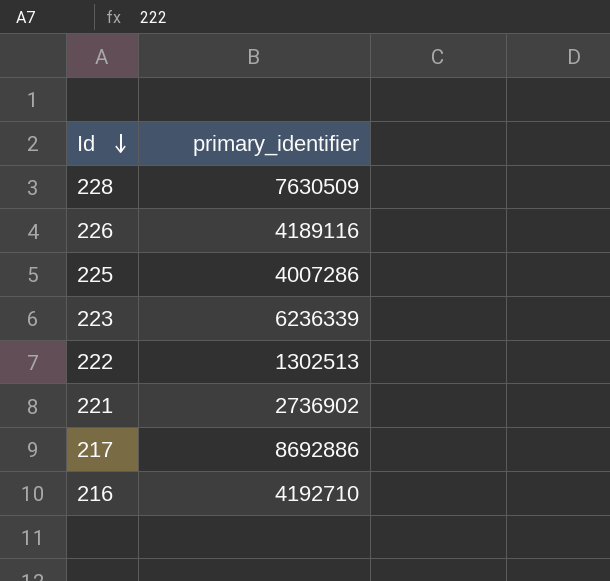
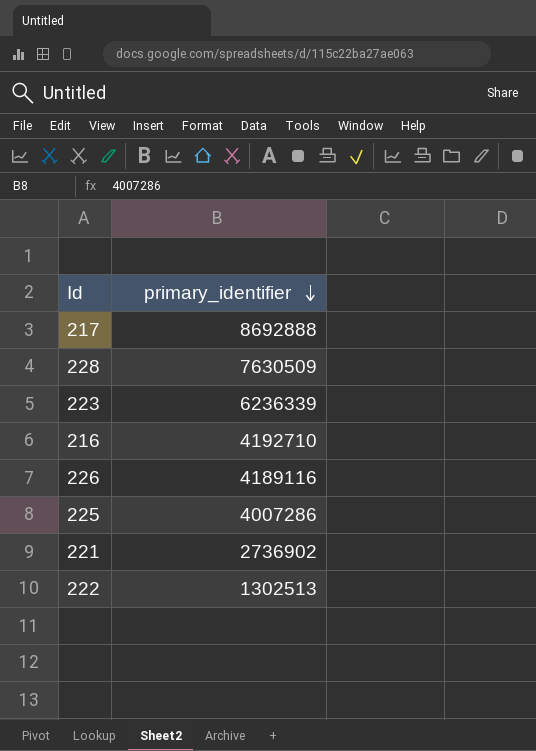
row order: Id descending -> primary_identifier descending
217 | primary_identifier: 8692886 -> 8692888

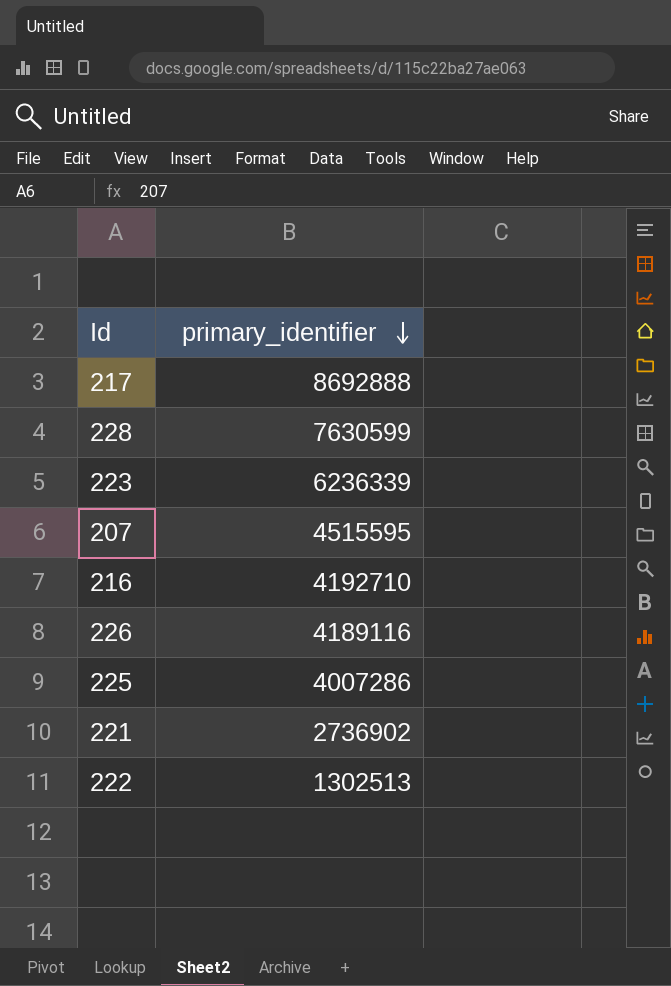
228 | primary_identifier: 7630509 -> 7630599
row 207: none -> 4515595

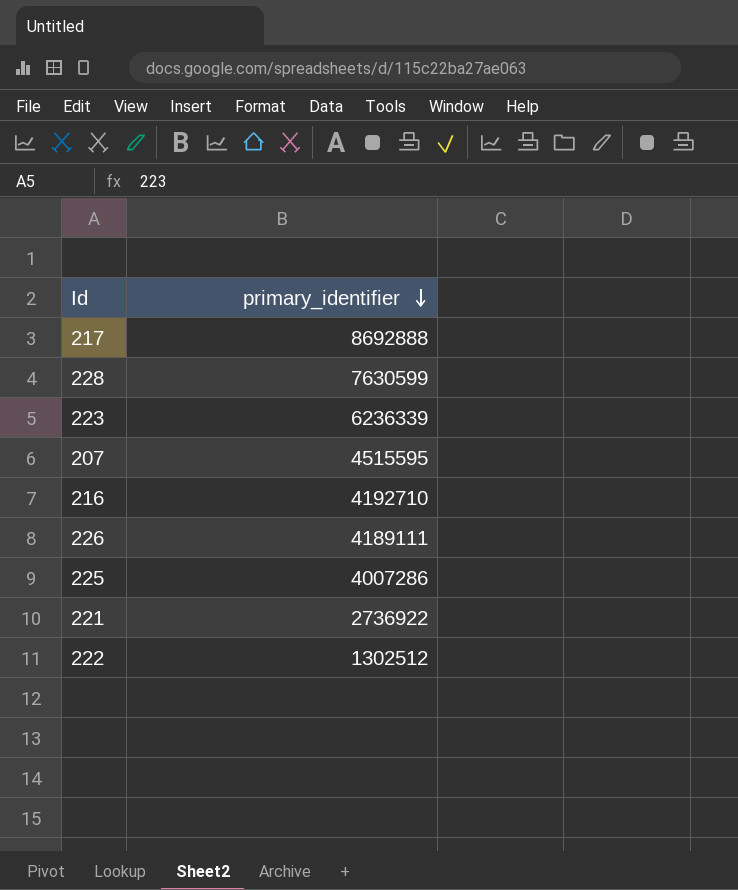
226 | primary_identifier: 4189116 -> 4189111
221 | primary_identifier: 2736902 -> 2736922
222 | primary_identifier: 1302513 -> 1302512

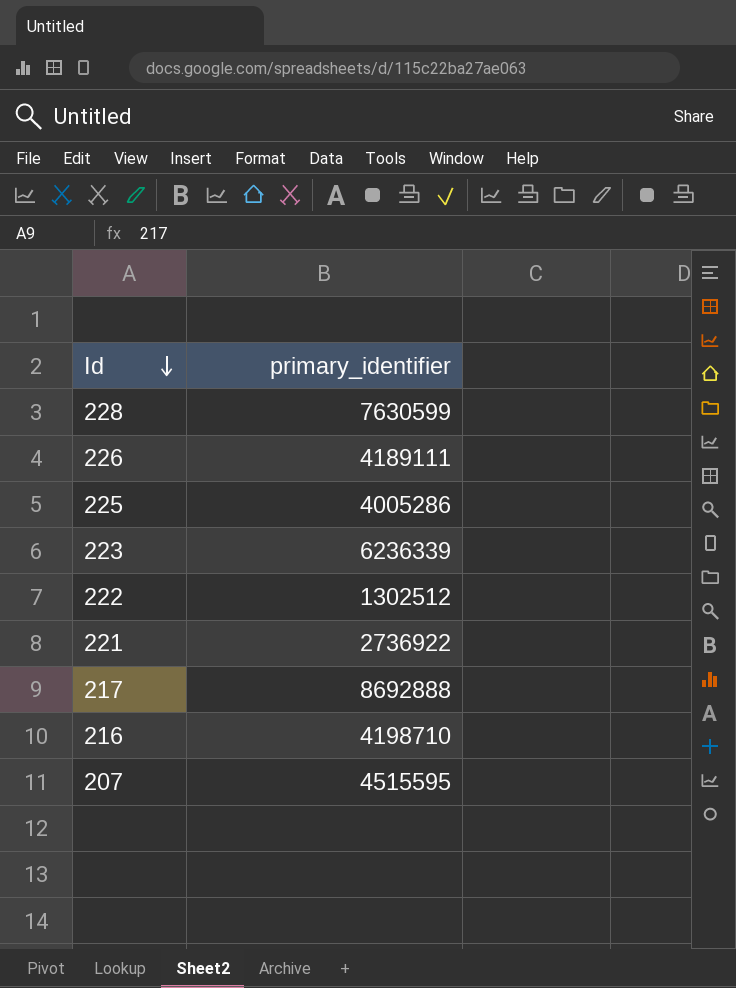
row order: primary_identifier descending -> Id descending
225 | primary_identifier: 4007286 -> 4005286
216 | primary_identifier: 4192710 -> 4198710

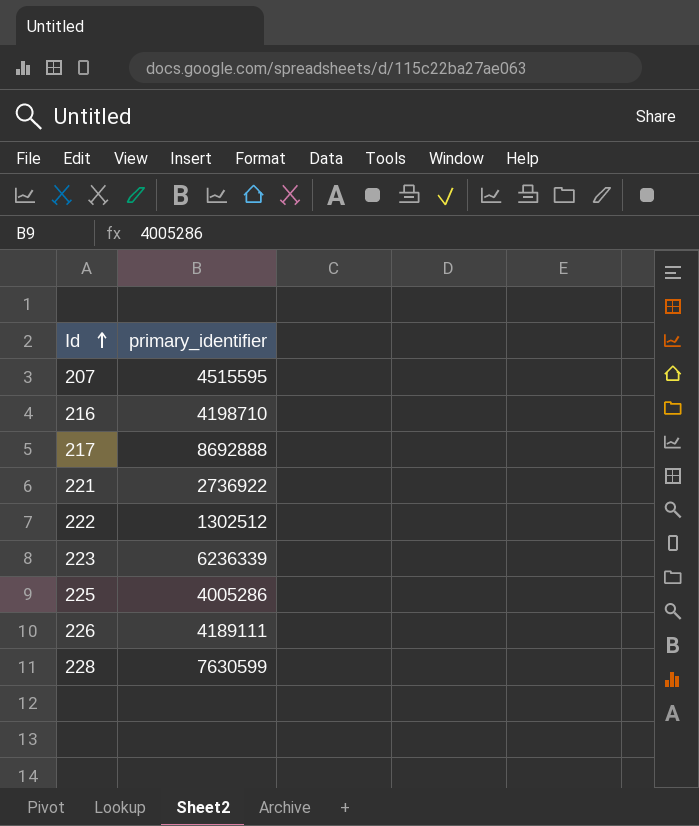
row order: Id descending -> Id ascending

